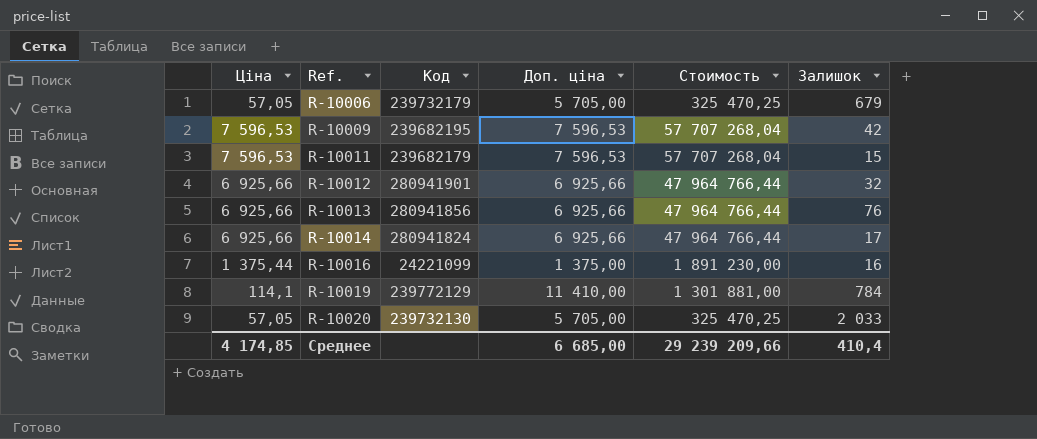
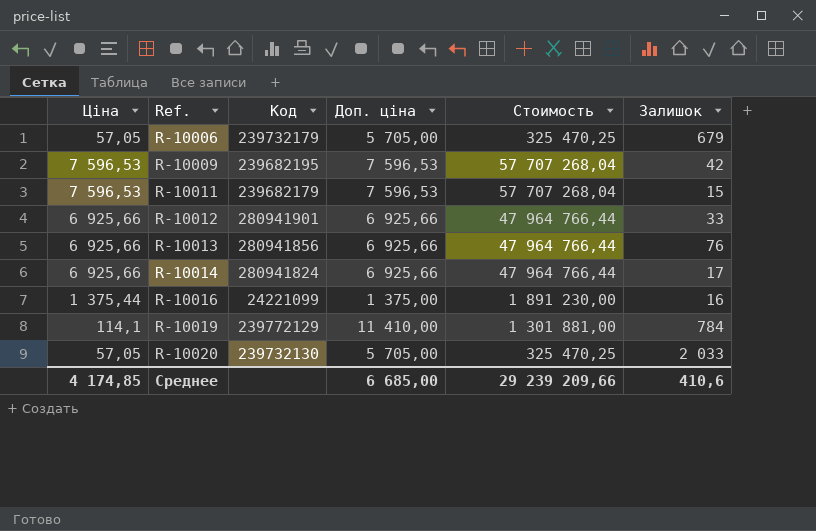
R-10012 | Залишок: 32 -> 33
Среднее | Залишок: 410,4 -> 410,6

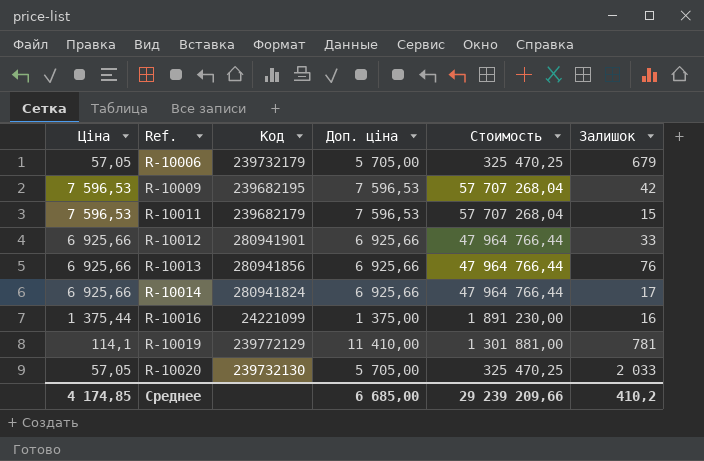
R-10019 | Залишок: 784 -> 781
Среднее | Залишок: 410,6 -> 410,2

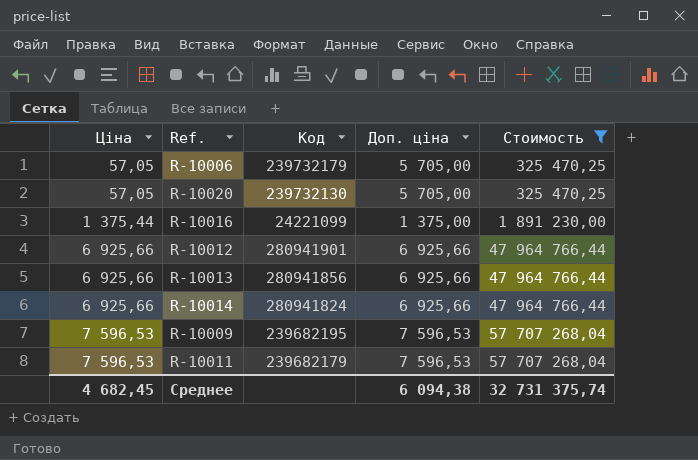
filter: none -> Стоимость != 1 301 881,00
row order: Ref. ascending -> Ціна ascending
column Залишок | position: 6 -> none
Среднее | Ціна: 4 174,85 -> 4 682,45
Среднее | Доп. ціна: 6 685,00 -> 6 094,38
Среднее | Стоимость: 29 239 209,66 -> 32 731 375,74

